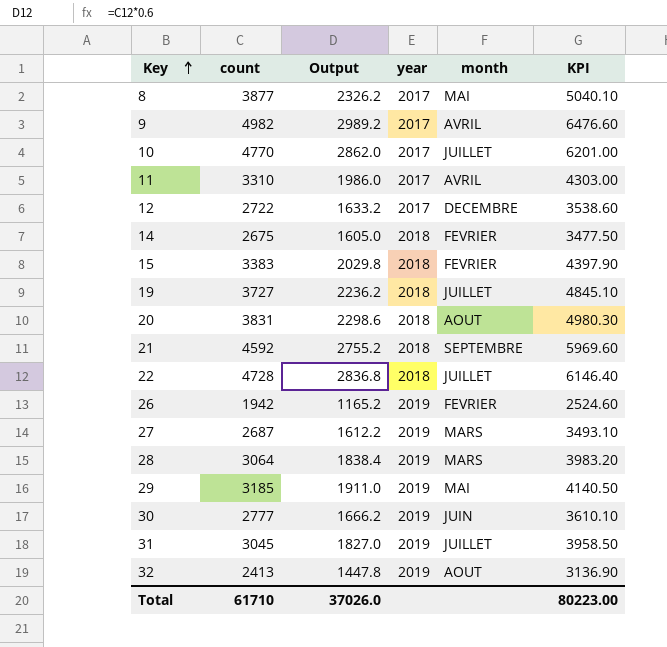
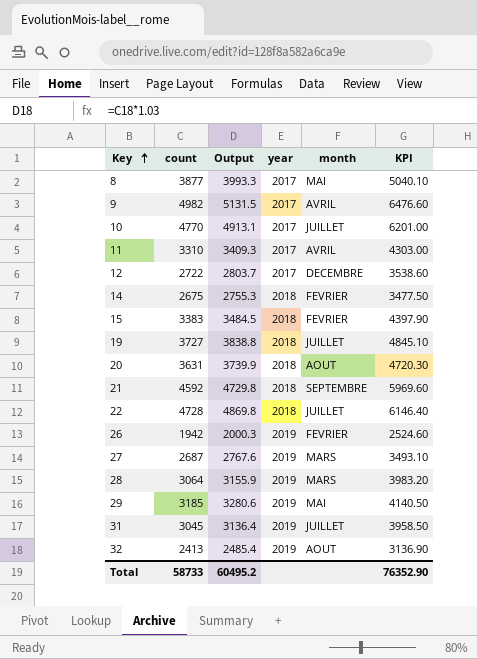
column Output | formula: [count] * 0.6 -> [count] * 1.03
row 30: 2777 | 1666.2 | 2019 | JUIN | 3610.10 -> none
20 | count: 3831 -> 3631
20 | KPI: 4980.30 -> 4720.30
Total | count: 61710 -> 58733
Total | Output: 37026.0 -> 60495.2
Total | KPI: 80223.00 -> 76352.90

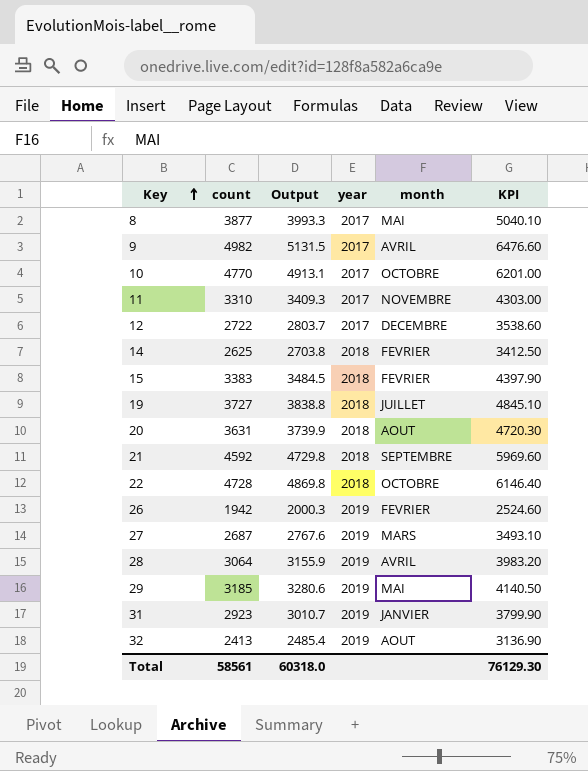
10 | month: JUILLET -> OCTOBRE
11 | month: AVRIL -> NOVEMBRE
14 | count: 2675 -> 2625
14 | Output: 2755.3 -> 2703.8
14 | KPI: 3477.50 -> 3412.50
22 | month: JUILLET -> OCTOBRE
28 | month: MARS -> AVRIL
31 | count: 3045 -> 2923
31 | Output: 3136.4 -> 3010.7
31 | month: JUILLET -> JANVIER
31 | KPI: 3958.50 -> 3799.90
Total | count: 58733 -> 58561
Total | Output: 60495.2 -> 60318.0
Total | KPI: 76352.90 -> 76129.30

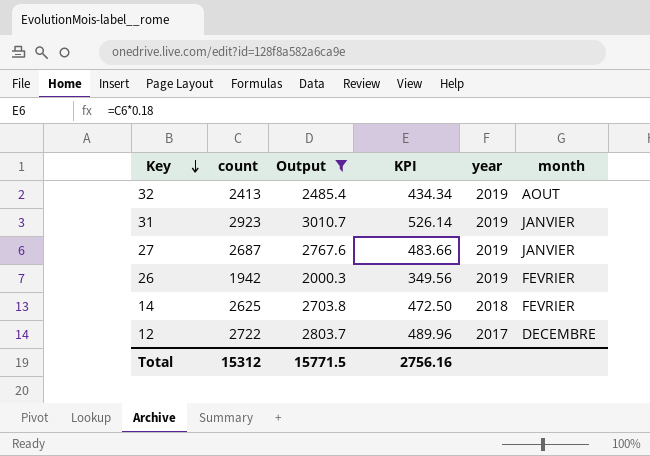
filter: none -> Output <= 3010.7
row order: Key ascending -> Key descending
column KPI | formula: [count] * 1.3 -> [count] * 0.18
column KPI | position: 6 -> 4
27 | month: MARS -> JANVIER
Total | count: 58561 -> 15312
Total | Output: 60318.0 -> 15771.5
Total | KPI: 76129.30 -> 2756.16

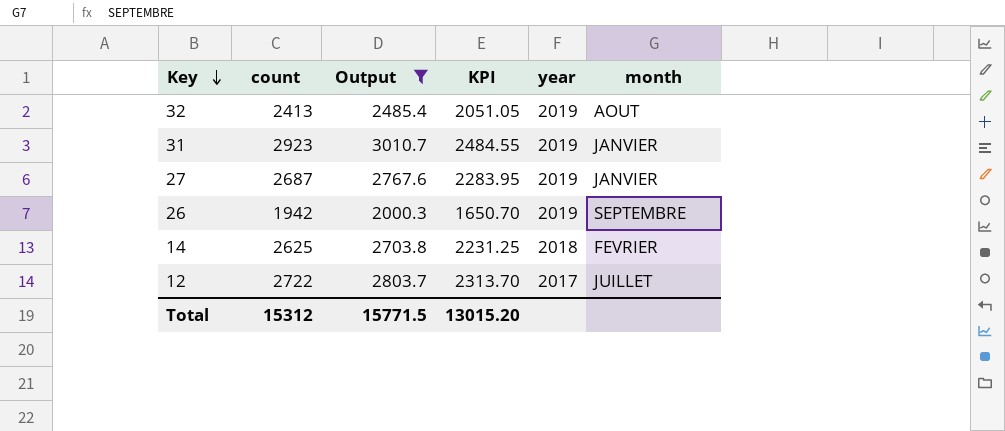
column KPI | formula: [count] * 0.18 -> [count] * 0.85
26 | month: FEVRIER -> SEPTEMBRE
12 | month: DECEMBRE -> JUILLET
Total | KPI: 2756.16 -> 13015.20

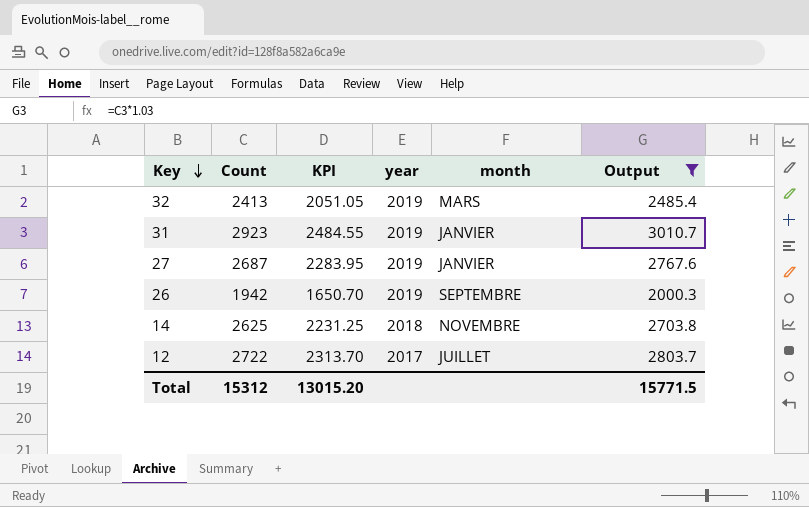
column name: count -> Count
column Output | position: 3 -> 6
32 | month: AOUT -> MARS
14 | month: FEVRIER -> NOVEMBRE

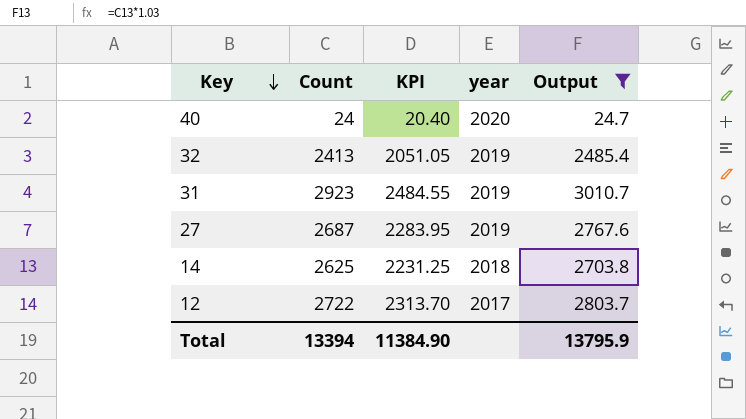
column month | position: 5 -> none
row 26: 1942 | 1650.70 | 2019 | SEPTEMBRE | 2000.3 -> none
row 40: none -> 24 | 20.40 | 2020 | 24.7
Total | Count: 15312 -> 13394
Total | KPI: 13015.20 -> 11384.90
Total | Output: 15771.5 -> 13795.9

